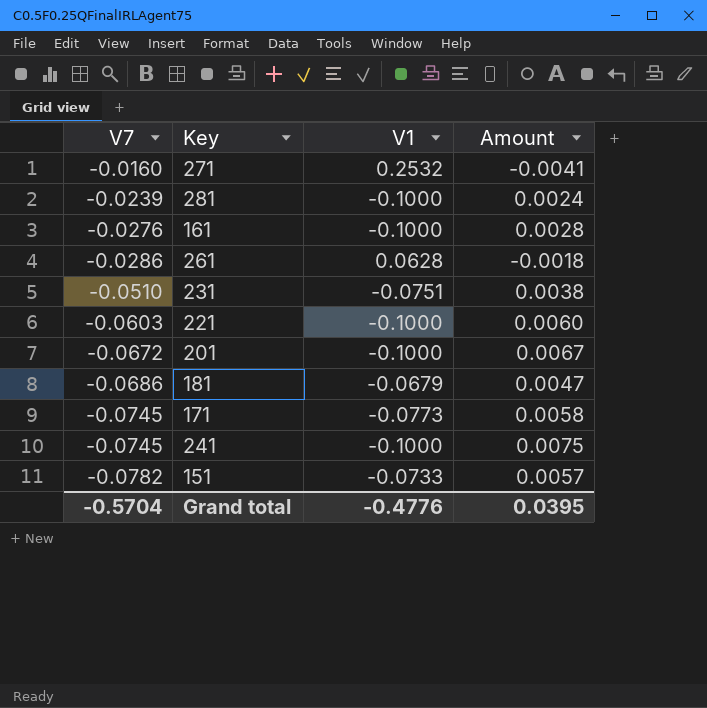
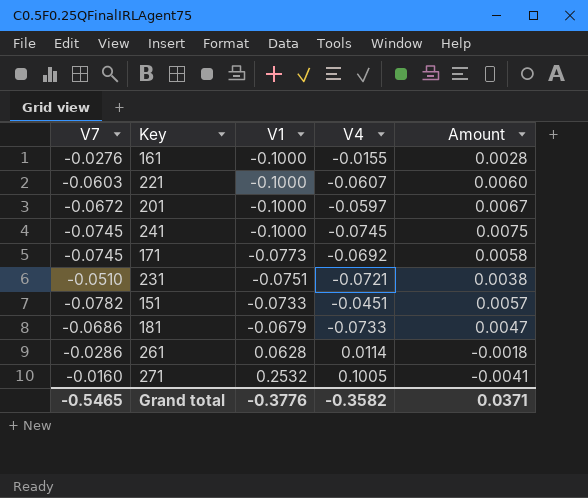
row order: V7 descending -> V1 ascending
column V4 | position: none -> 4
row 281: -0.0239 | -0.1000 | 0.0024 -> none
Grand total | V7: -0.5704 -> -0.5465
Grand total | V1: -0.4776 -> -0.3776
Grand total | Amount: 0.0395 -> 0.0371

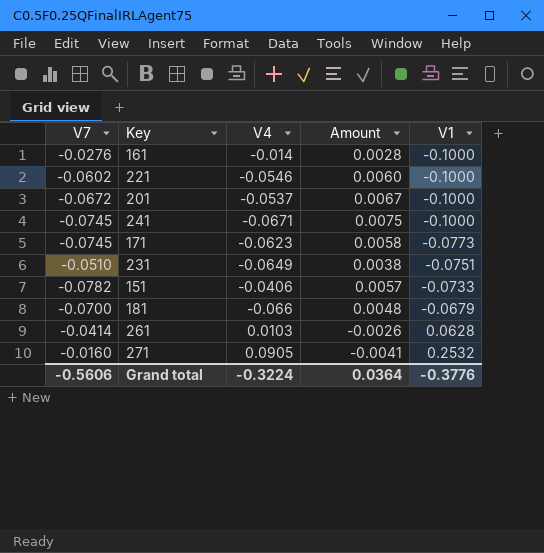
column V1 | position: 3 -> 5
161 | V4: -0.0155 -> -0.014
221 | V7: -0.0603 -> -0.0602
221 | V4: -0.0607 -> -0.0546
201 | V4: -0.0597 -> -0.0537
241 | V4: -0.0745 -> -0.0671
171 | V4: -0.0692 -> -0.0623
231 | V4: -0.0721 -> -0.0649
151 | V4: -0.0451 -> -0.0406
181 | V7: -0.0686 -> -0.0700
181 | V4: -0.0733 -> -0.066
181 | Amount: 0.0047 -> 0.0048
261 | V7: -0.0286 -> -0.0414
261 | V4: 0.0114 -> 0.0103
261 | Amount: -0.0018 -> -0.0026
271 | V4: 0.1005 -> 0.0905
Grand total | V7: -0.5465 -> -0.5606
Grand total | V4: -0.3582 -> -0.3224
Grand total | Amount: 0.0371 -> 0.0364

